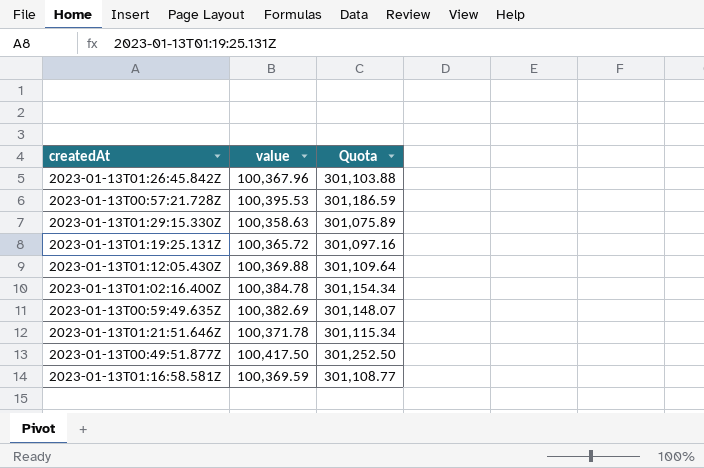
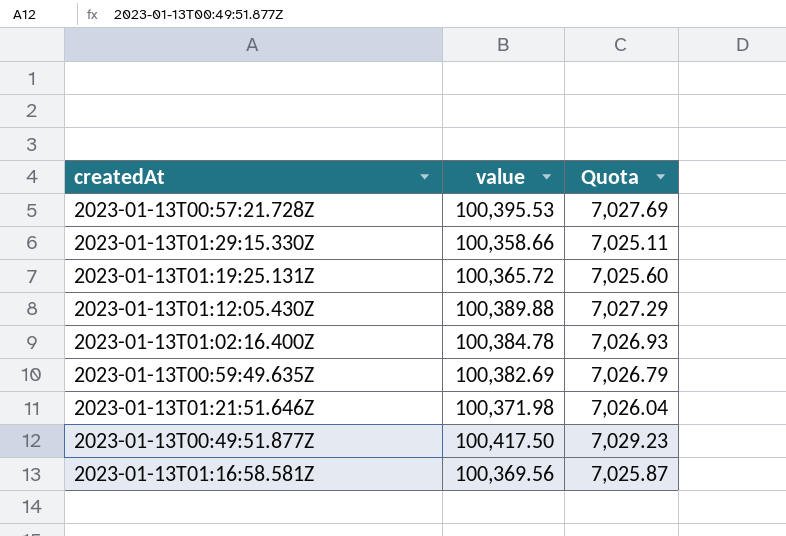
column Quota | formula: [value] * 3 -> [value] * 0.07
row 2023-01-13T01:26:45.842Z: 100,367.96 | 301,103.88 -> none
2023-01-13T01:29:15.330Z | value: 100,358.63 -> 100,358.66
2023-01-13T01:12:05.430Z | value: 100,369.88 -> 100,389.88
2023-01-13T01:21:51.646Z | value: 100,371.78 -> 100,371.98
2023-01-13T01:16:58.581Z | value: 100,369.59 -> 100,369.56

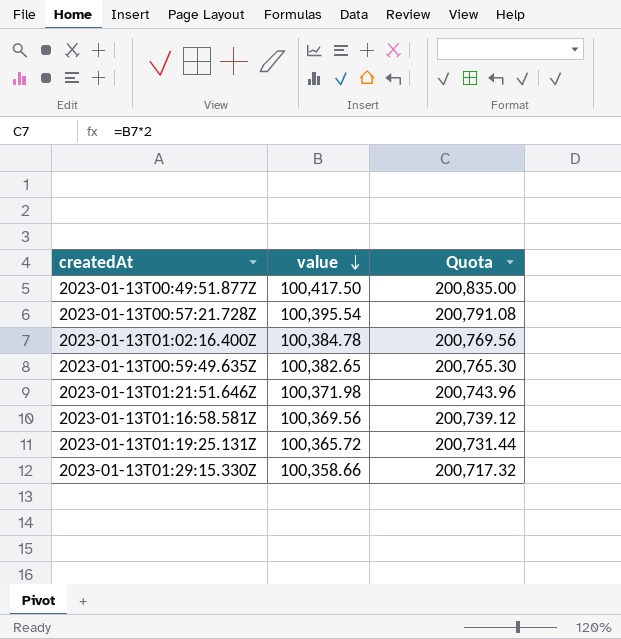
row order: none -> value descending
column Quota | formula: [value] * 0.07 -> [value] * 2
row 2023-01-13T01:12:05.430Z: 100,389.88 | 7,027.29 -> none
2023-01-13T00:57:21.728Z | value: 100,395.53 -> 100,395.54
2023-01-13T00:59:49.635Z | value: 100,382.69 -> 100,382.65

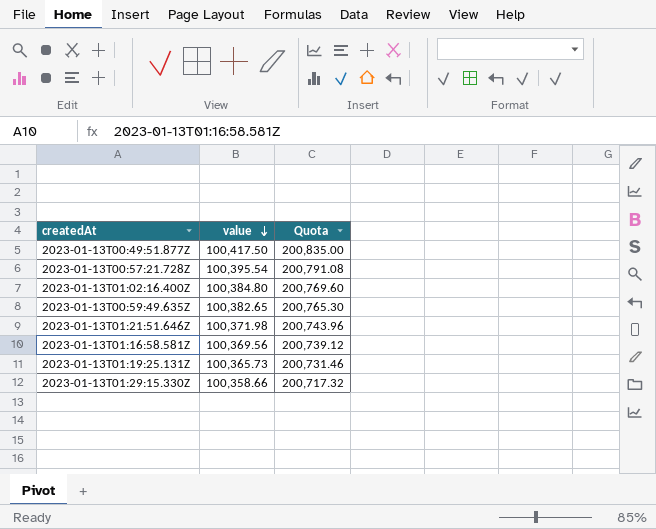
2023-01-13T01:02:16.400Z | value: 100,384.78 -> 100,384.80
2023-01-13T01:02:16.400Z | Quota: 200,769.56 -> 200,769.60
2023-01-13T01:19:25.131Z | value: 100,365.72 -> 100,365.73
2023-01-13T01:19:25.131Z | Quota: 200,731.44 -> 200,731.46

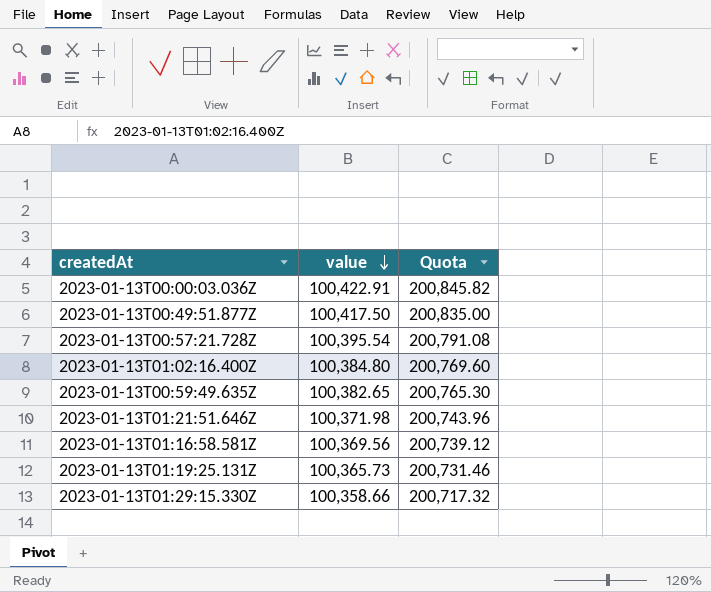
row 2023-01-13T00:00:03.036Z: none -> 100,422.91 | 200,845.82

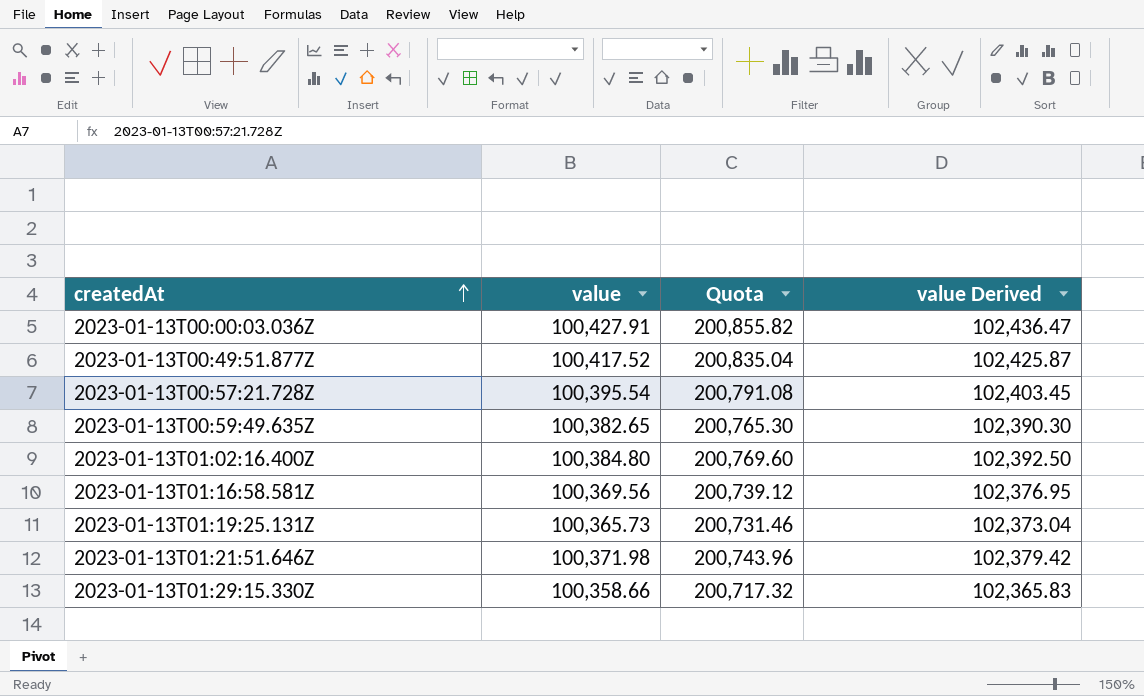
row order: value descending -> createdAt ascending
column value Derived | formula: none -> [value] * 1.02
2023-01-13T00:00:03.036Z | value: 100,422.91 -> 100,427.91
2023-01-13T00:00:03.036Z | Quota: 200,845.82 -> 200,855.82
2023-01-13T00:49:51.877Z | value: 100,417.50 -> 100,417.52
2023-01-13T00:49:51.877Z | Quota: 200,835.00 -> 200,835.04

